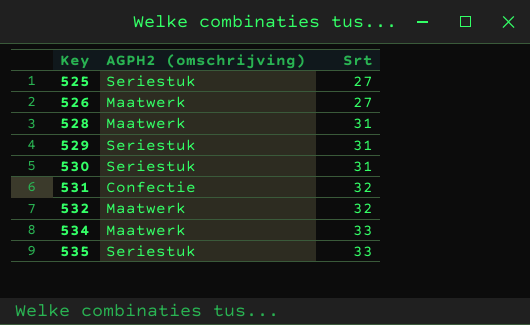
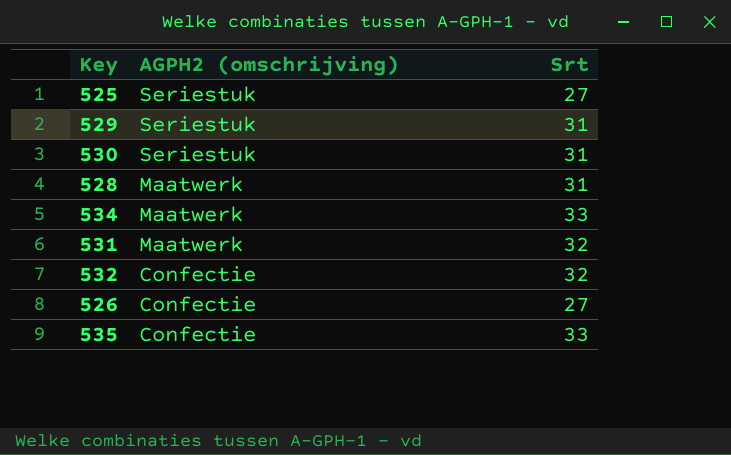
row order: Key ascending -> AGPH2 (omschrijving) descending
531 | AGPH2 (omschrijving): Confectie -> Maatwerk
532 | AGPH2 (omschrijving): Maatwerk -> Confectie
526 | AGPH2 (omschrijving): Maatwerk -> Confectie
535 | AGPH2 (omschrijving): Seriestuk -> Confectie

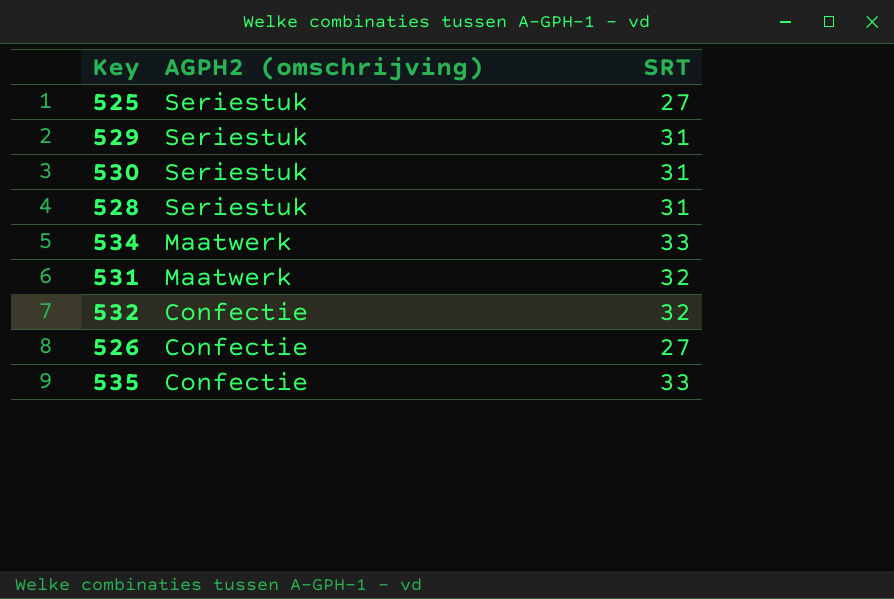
column name: Srt -> SRT
528 | AGPH2 (omschrijving): Maatwerk -> Seriestuk

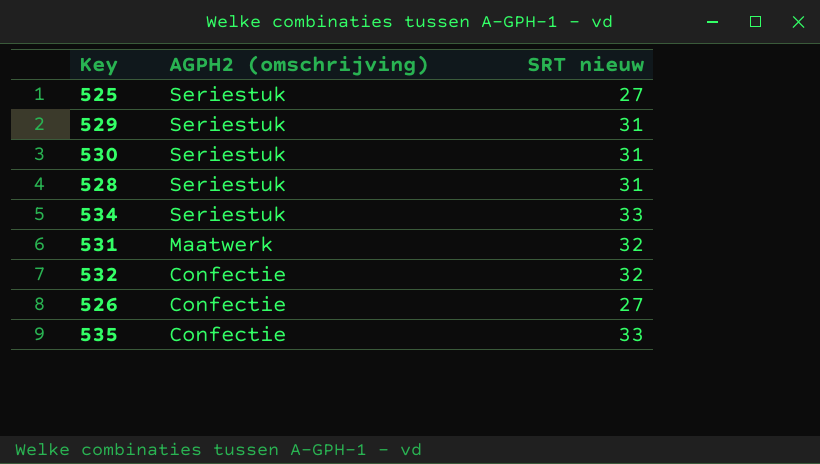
column name: SRT -> SRT nieuw
534 | AGPH2 (omschrijving): Maatwerk -> Seriestuk

